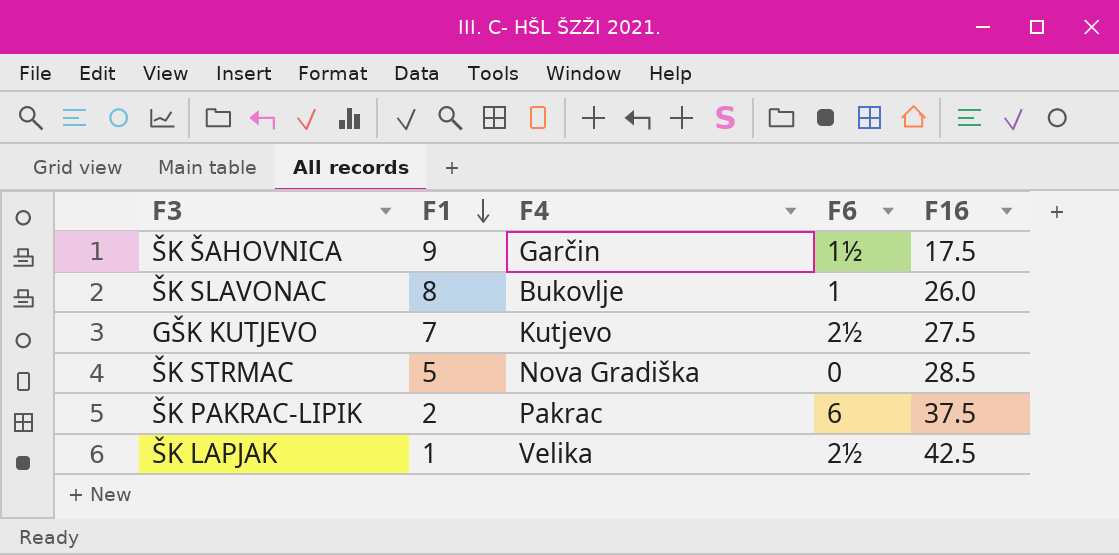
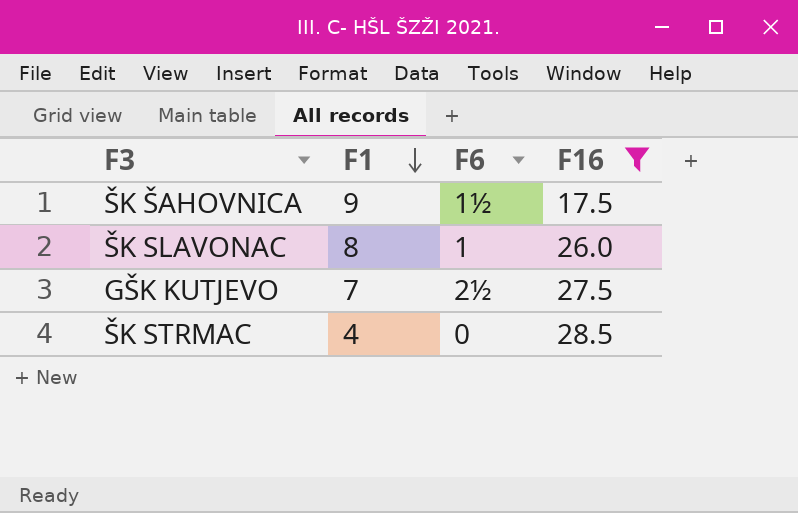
filter: none -> F16 <= 28.5
column F4 | position: 3 -> none
ŠK STRMAC | F1: 5 -> 4

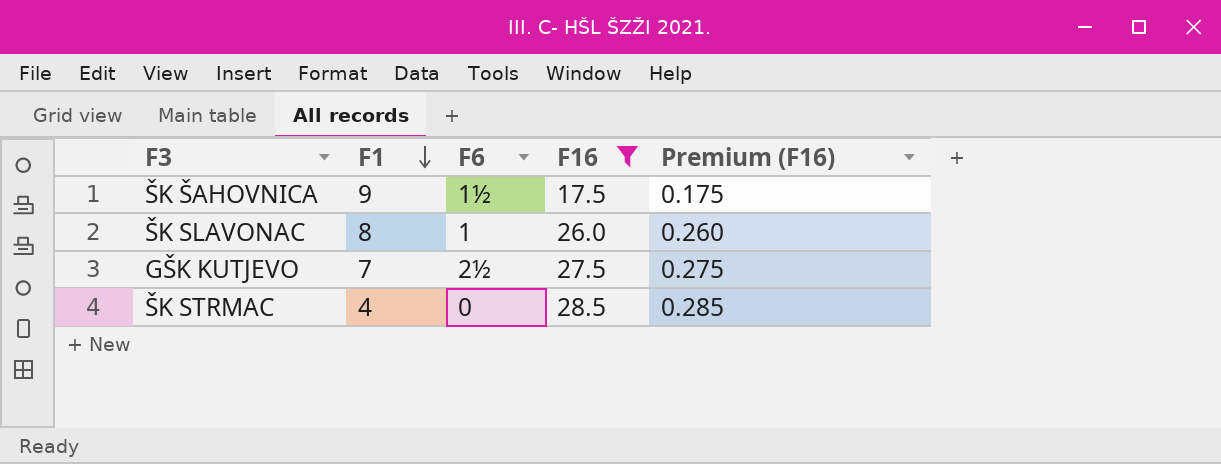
column Premium (F16) | formula: none -> [F16] * 0.01

